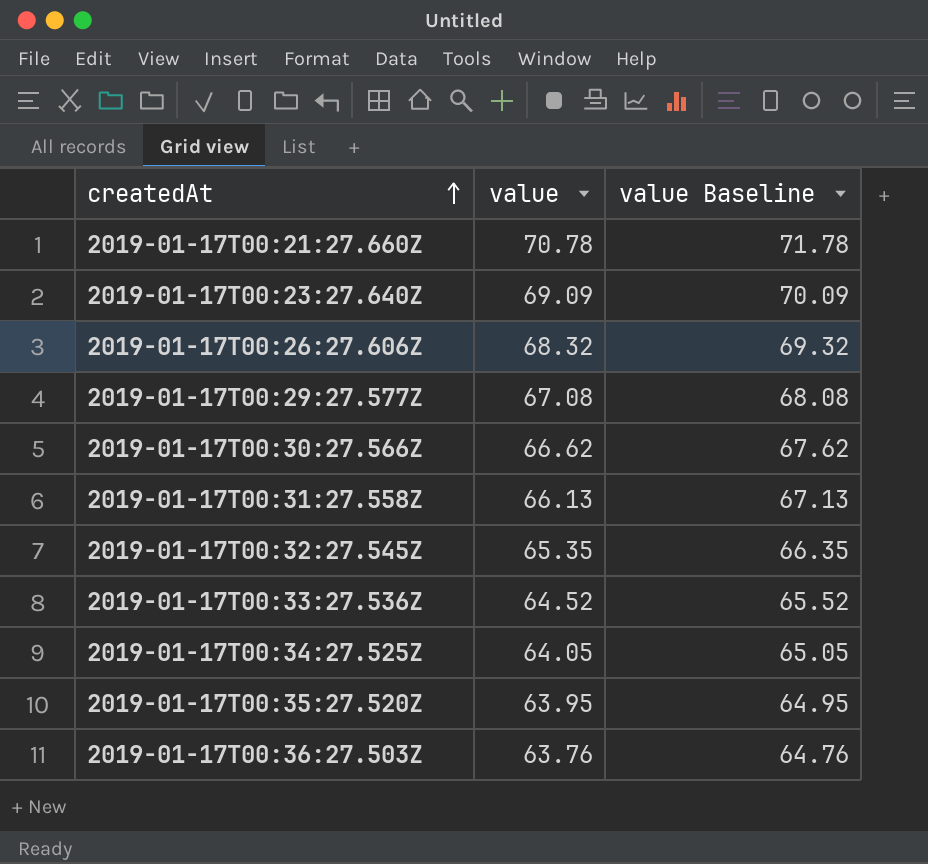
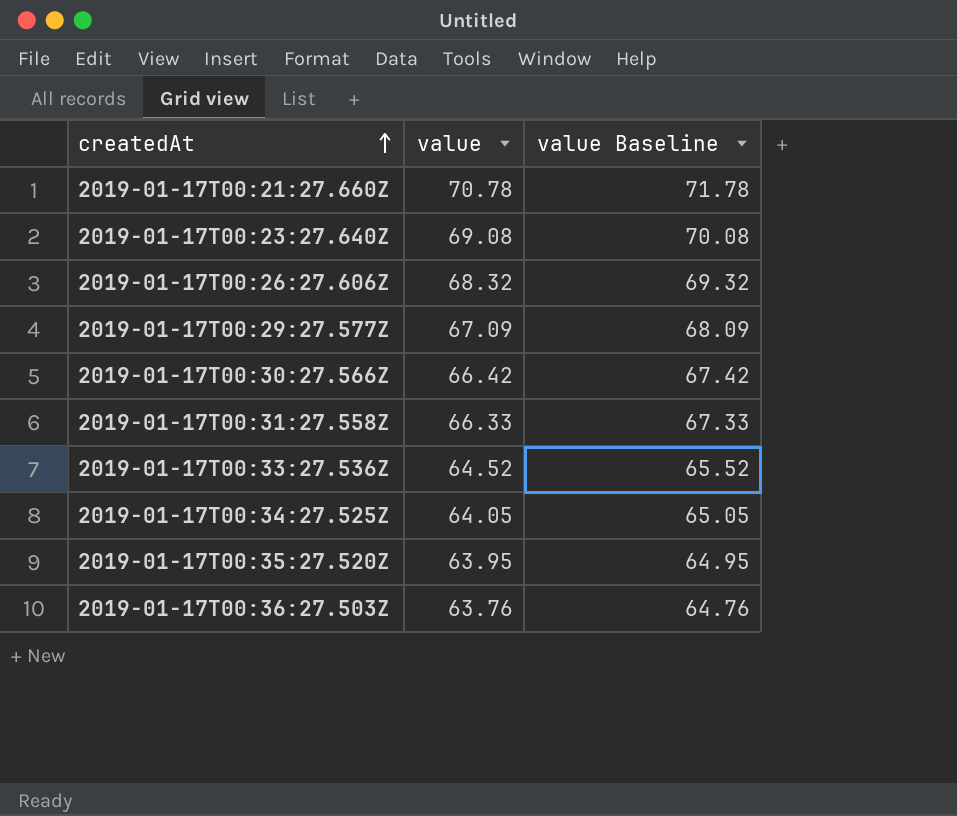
row 2019-01-17T00:32:27.545Z: 65.35 | 66.35 -> none
2019-01-17T00:23:27.640Z | value: 69.09 -> 69.08
2019-01-17T00:23:27.640Z | value Baseline: 70.09 -> 70.08
2019-01-17T00:29:27.577Z | value: 67.08 -> 67.09
2019-01-17T00:29:27.577Z | value Baseline: 68.08 -> 68.09
2019-01-17T00:30:27.566Z | value: 66.62 -> 66.42
2019-01-17T00:30:27.566Z | value Baseline: 67.62 -> 67.42
2019-01-17T00:31:27.558Z | value: 66.13 -> 66.33
2019-01-17T00:31:27.558Z | value Baseline: 67.13 -> 67.33

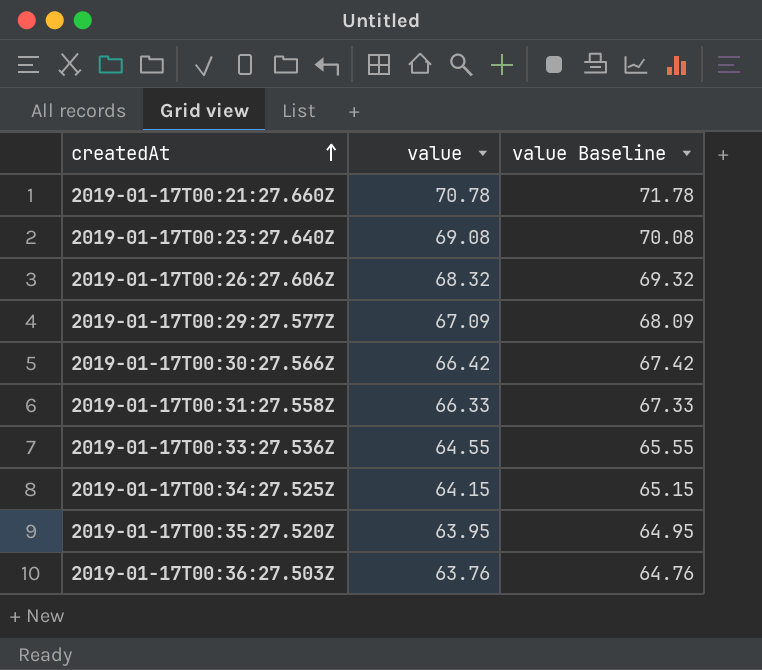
2019-01-17T00:33:27.536Z | value: 64.52 -> 64.55
2019-01-17T00:33:27.536Z | value Baseline: 65.52 -> 65.55
2019-01-17T00:34:27.525Z | value: 64.05 -> 64.15
2019-01-17T00:34:27.525Z | value Baseline: 65.05 -> 65.15

